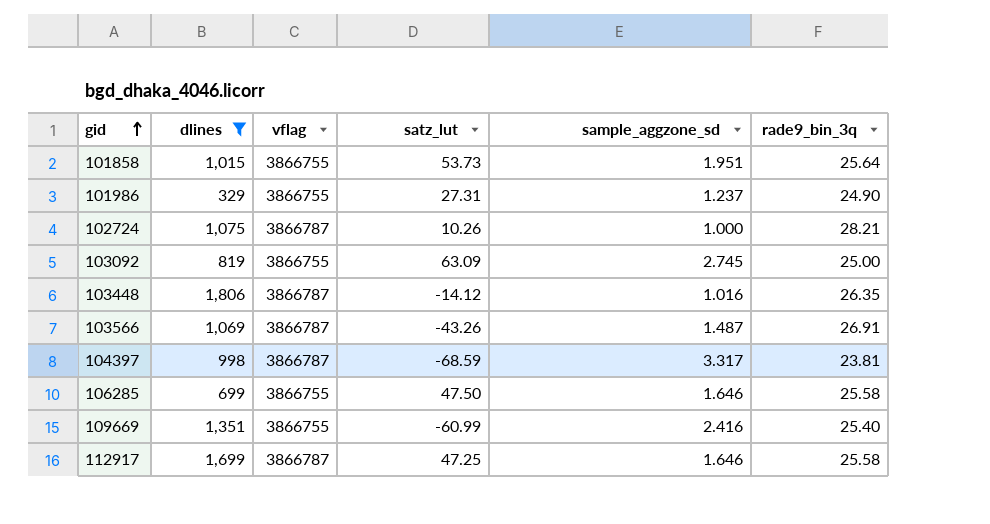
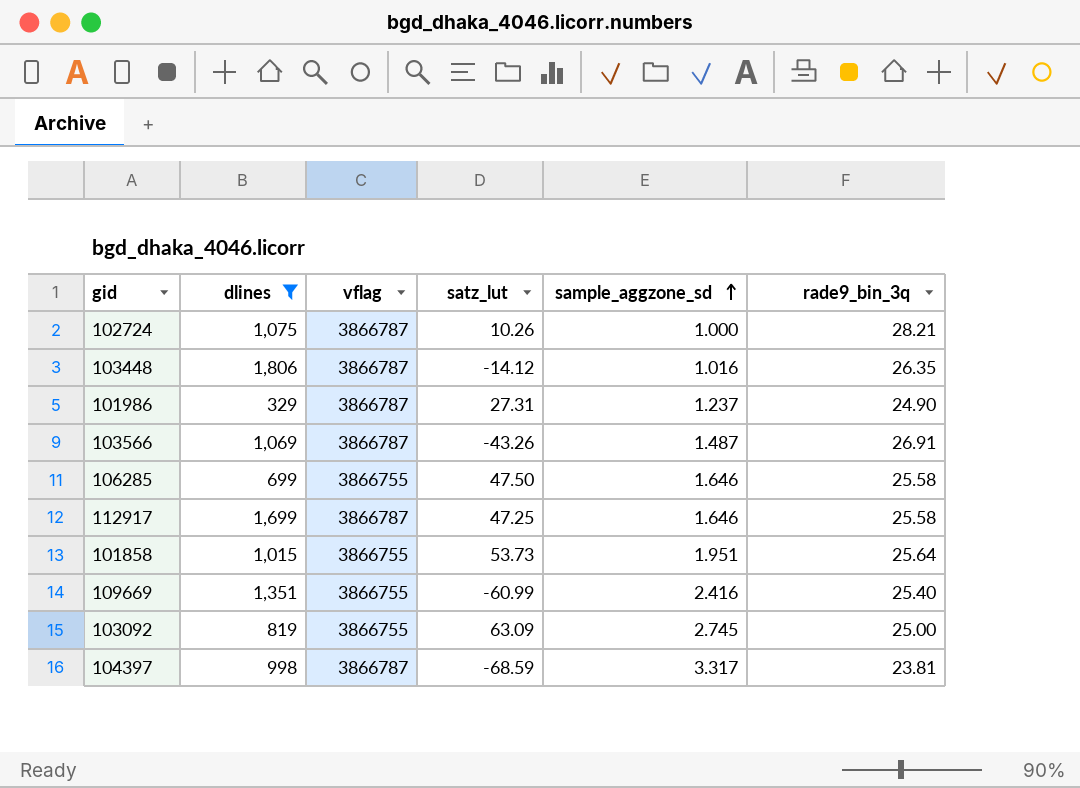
row order: gid ascending -> sample_aggzone_sd ascending
101986 | vflag: 3866755 -> 3866787

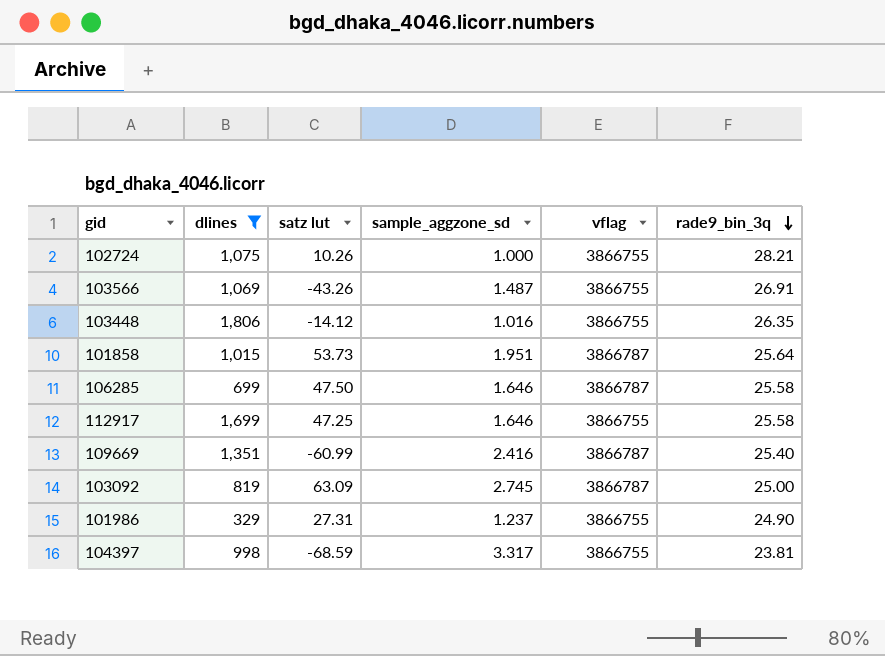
row order: sample_aggzone_sd ascending -> rade9_bin_3q descending
column name: satz_lut -> satz lut
column vflag | position: 3 -> 5
102724 | vflag: 3866787 -> 3866755
103566 | vflag: 3866787 -> 3866755
103448 | vflag: 3866787 -> 3866755
101858 | vflag: 3866755 -> 3866787
106285 | vflag: 3866755 -> 3866787
112917 | vflag: 3866787 -> 3866755
109669 | vflag: 3866755 -> 3866787
103092 | vflag: 3866755 -> 3866787
101986 | vflag: 3866787 -> 3866755
104397 | vflag: 3866787 -> 3866755

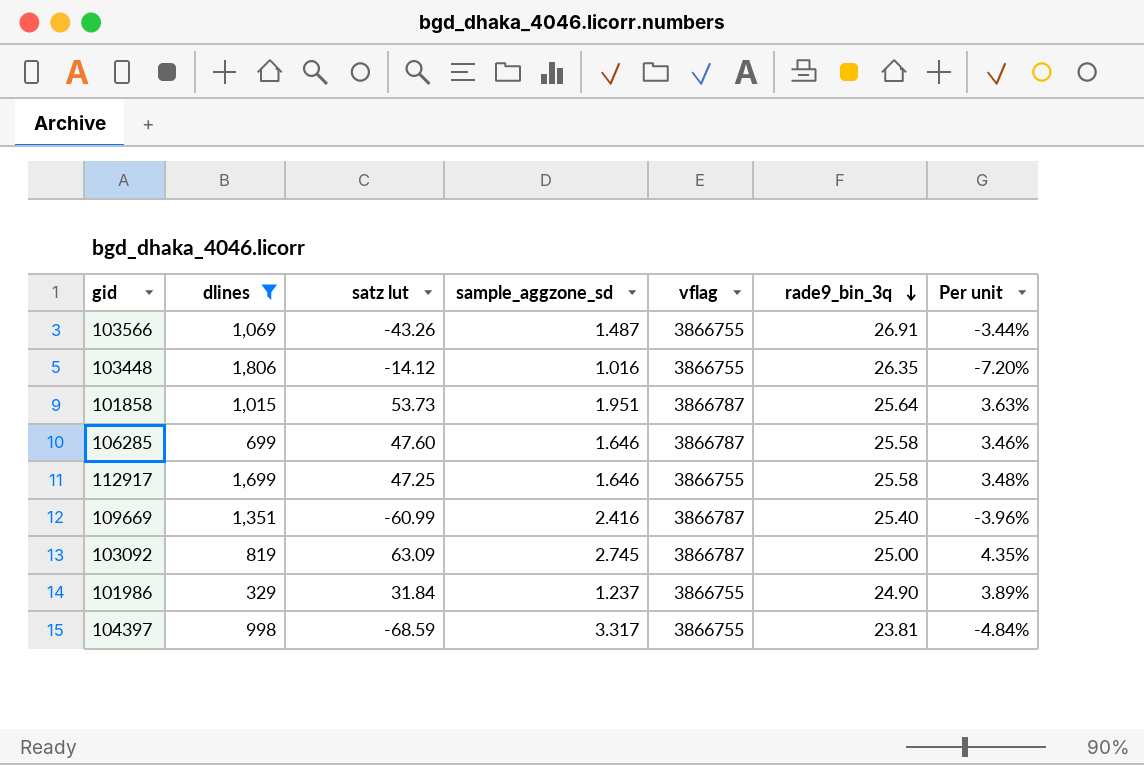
column Per unit | formula: none -> [sample_aggzone_sd] / [satz lut]
row 102724: 1,075 | 10.26 | 1.000 | 3866755 | 28.21 -> none
106285 | satz lut: 47.50 -> 47.60
101986 | satz lut: 27.31 -> 31.84

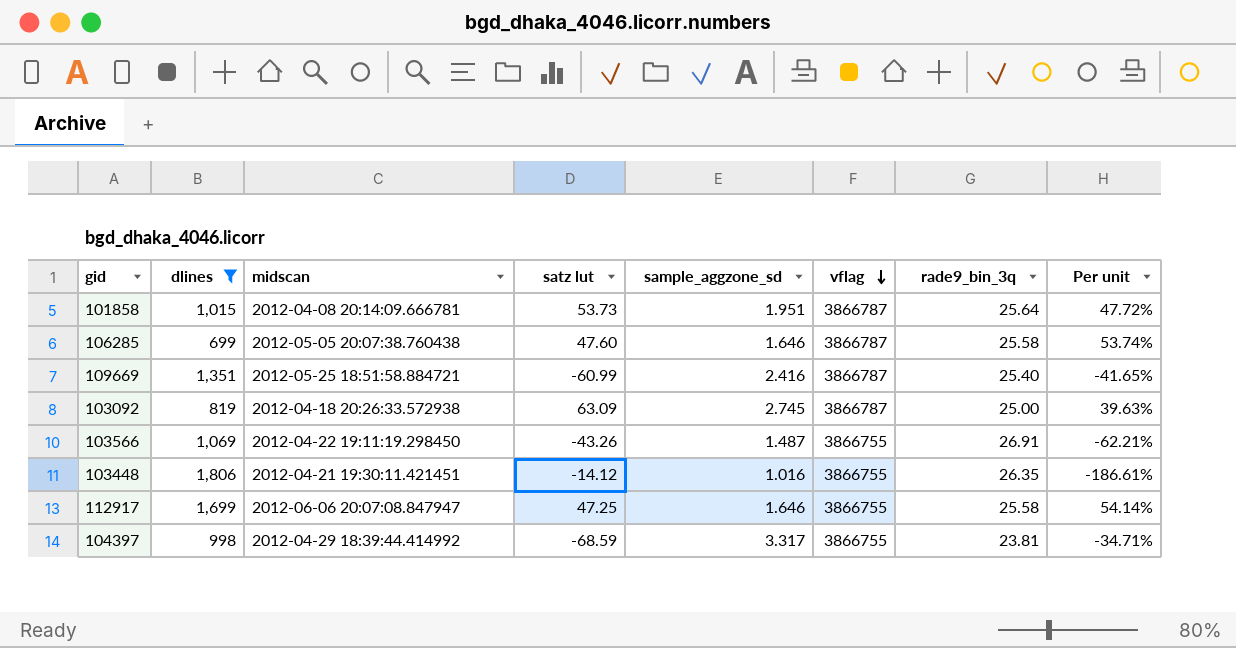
row order: rade9_bin_3q descending -> vflag descending
column midscan | position: none -> 3
column Per unit | formula: [sample_aggzone_sd] / [satz lut] -> [rade9_bin_3q] / [satz lut]
row 101986: 329 | 31.84 | 1.237 | 3866755 | 24.90 | 3.89% -> none

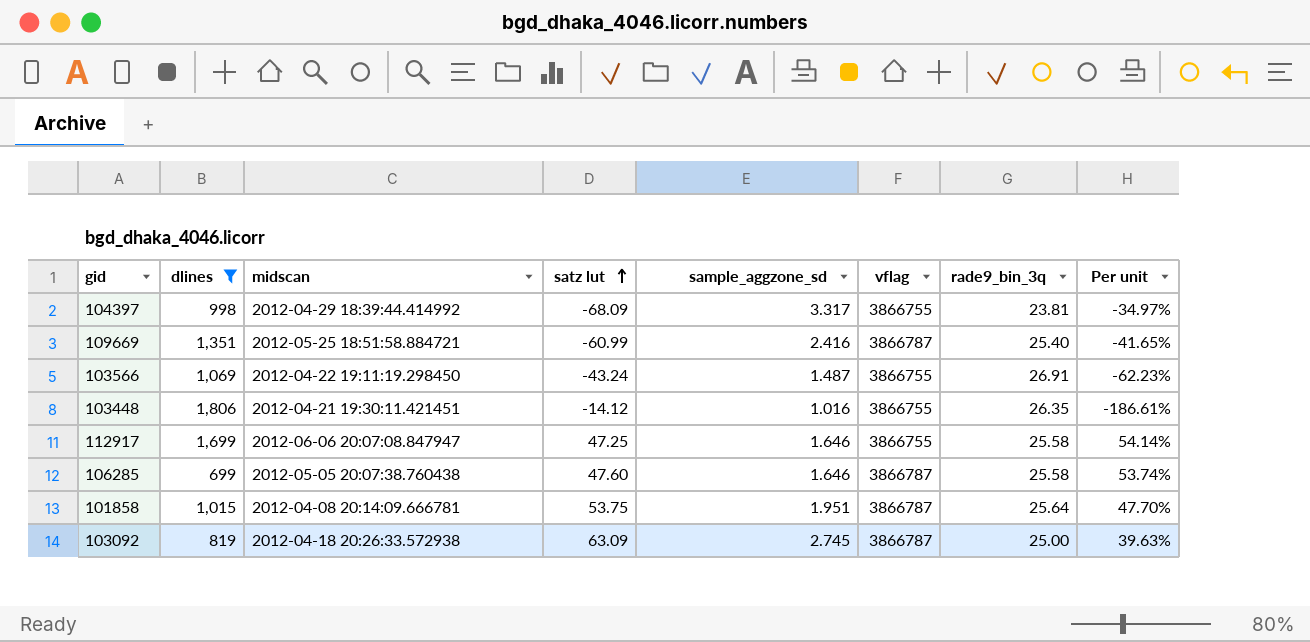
row order: vflag descending -> satz lut ascending
104397 | satz lut: -68.59 -> -68.09
104397 | Per unit: -34.71% -> -34.97%
103566 | satz lut: -43.26 -> -43.24
103566 | Per unit: -62.21% -> -62.23%
101858 | satz lut: 53.73 -> 53.75
101858 | Per unit: 47.72% -> 47.70%

